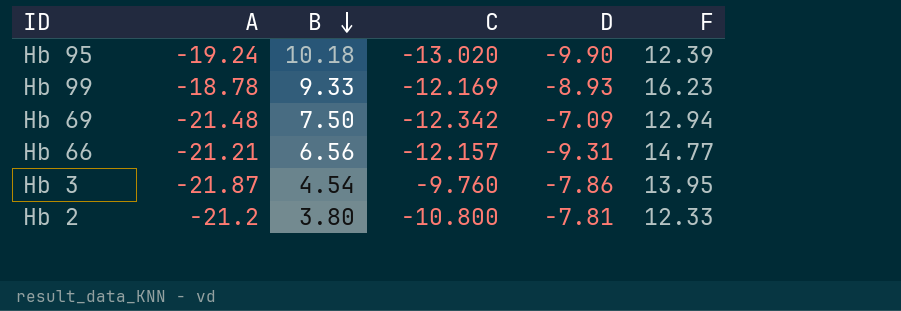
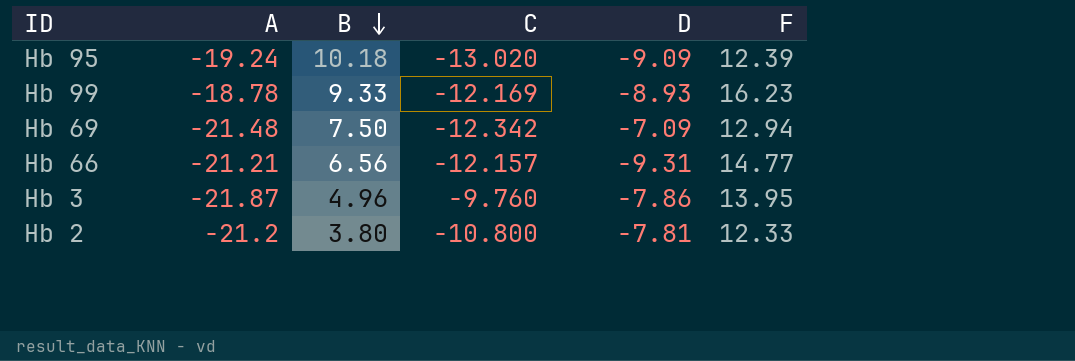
Hb 95 | D: -9.90 -> -9.09
Hb 3 | B: 4.54 -> 4.96

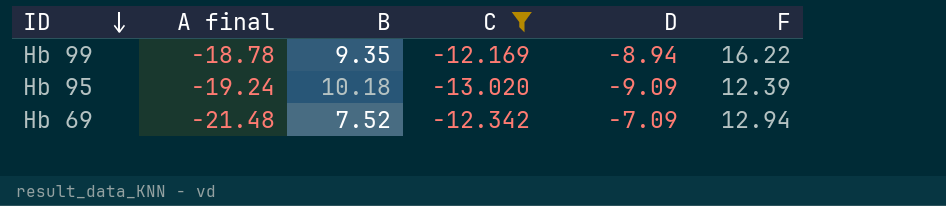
filter: none -> C <= -12.169
row order: B descending -> ID descending
column name: A -> A final
Hb 99 | B: 9.33 -> 9.35
Hb 99 | D: -8.93 -> -8.94
Hb 99 | F: 16.23 -> 16.22
Hb 69 | B: 7.50 -> 7.52

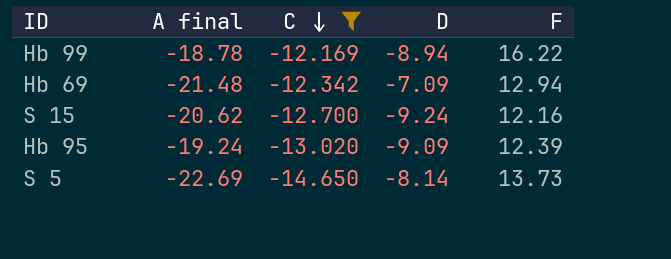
row order: ID descending -> C descending
column B | position: 3 -> none
row S 15: none -> -20.62 | -12.700 | -9.24 | 12.16
row S 5: none -> -22.69 | -14.650 | -8.14 | 13.73

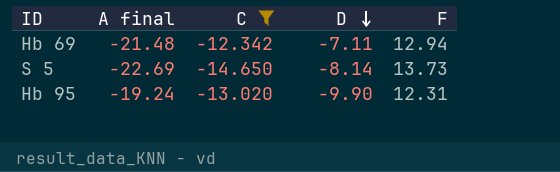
row order: C descending -> D descending
row Hb 99: -18.78 | -12.169 | -8.94 | 16.22 -> none
row S 15: -20.62 | -12.700 | -9.24 | 12.16 -> none
Hb 69 | D: -7.09 -> -7.11
Hb 95 | D: -9.09 -> -9.90
Hb 95 | F: 12.39 -> 12.31

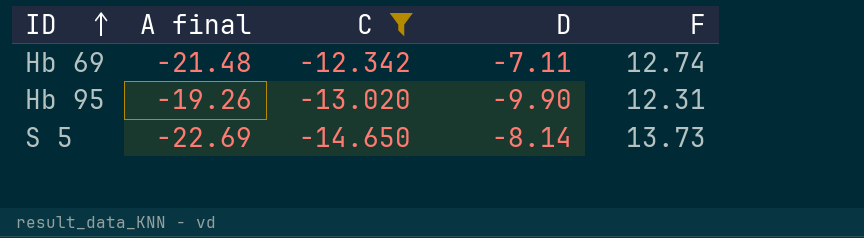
row order: D descending -> ID ascending
Hb 69 | F: 12.94 -> 12.74
Hb 95 | A final: -19.24 -> -19.26

